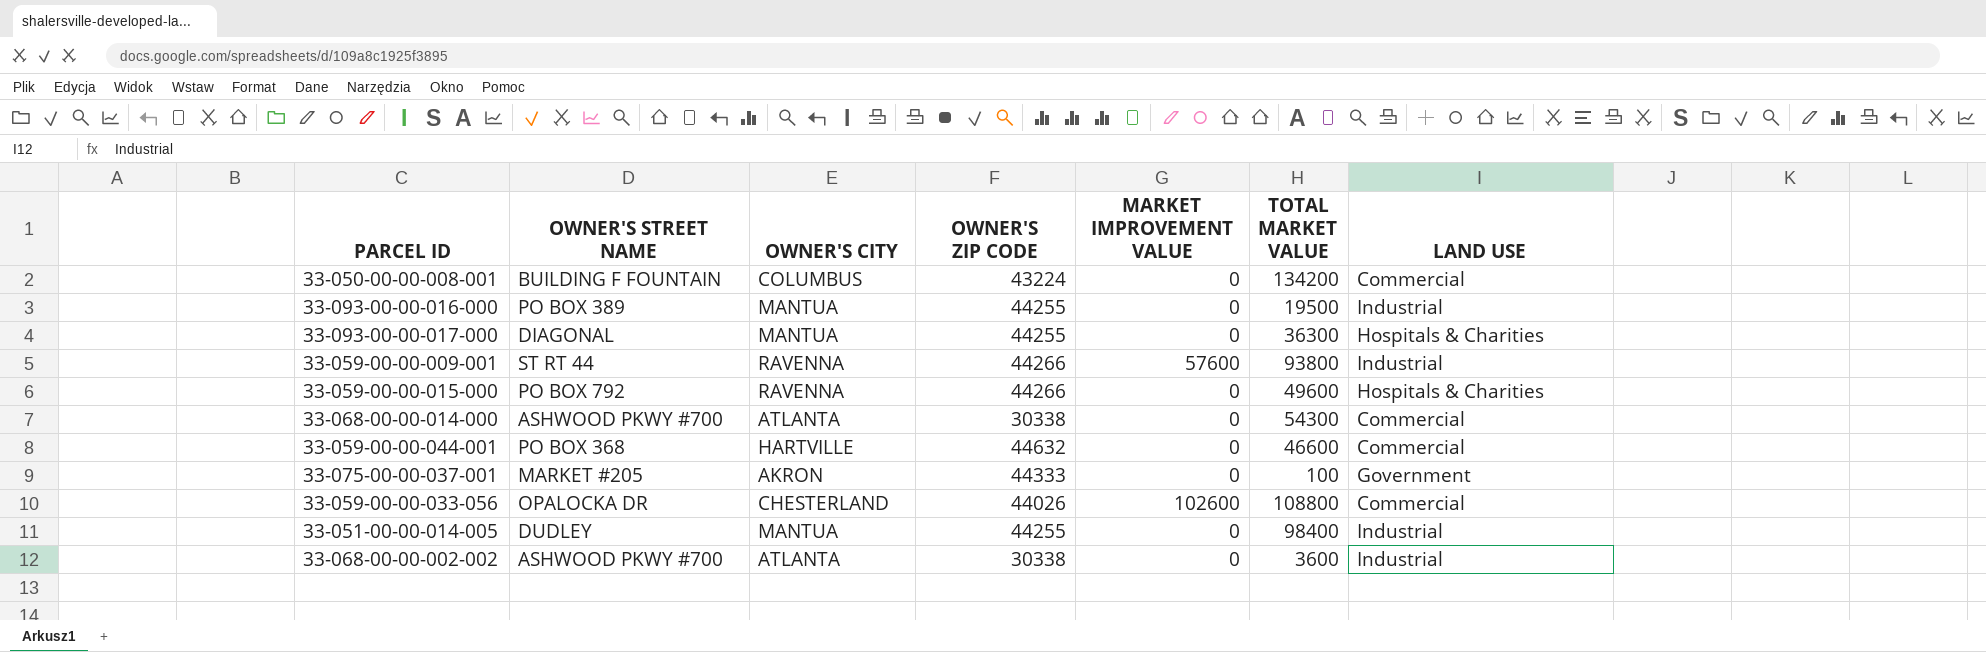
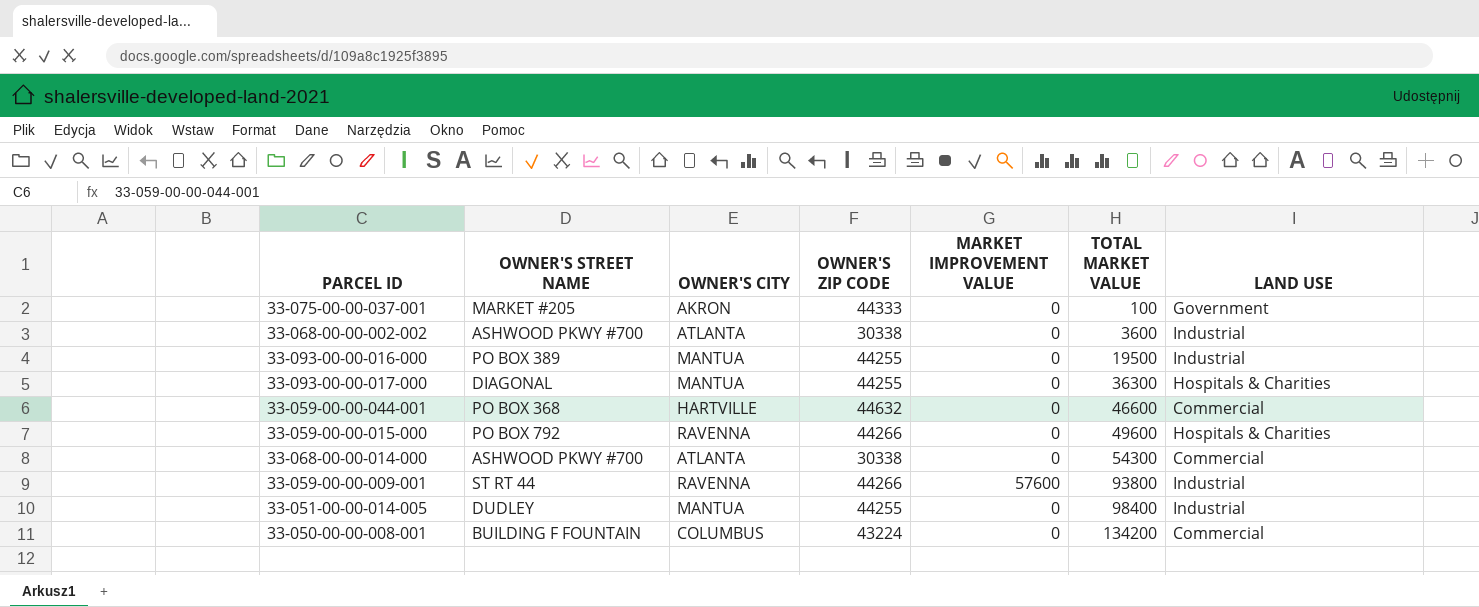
row order: none -> TOTAL MARKET VALUE ascending
row 33-059-00-00-033-056: OPALOCKA DR | CHESTERLAND | 44026 | 102600 | 108800 | Commercial -> none

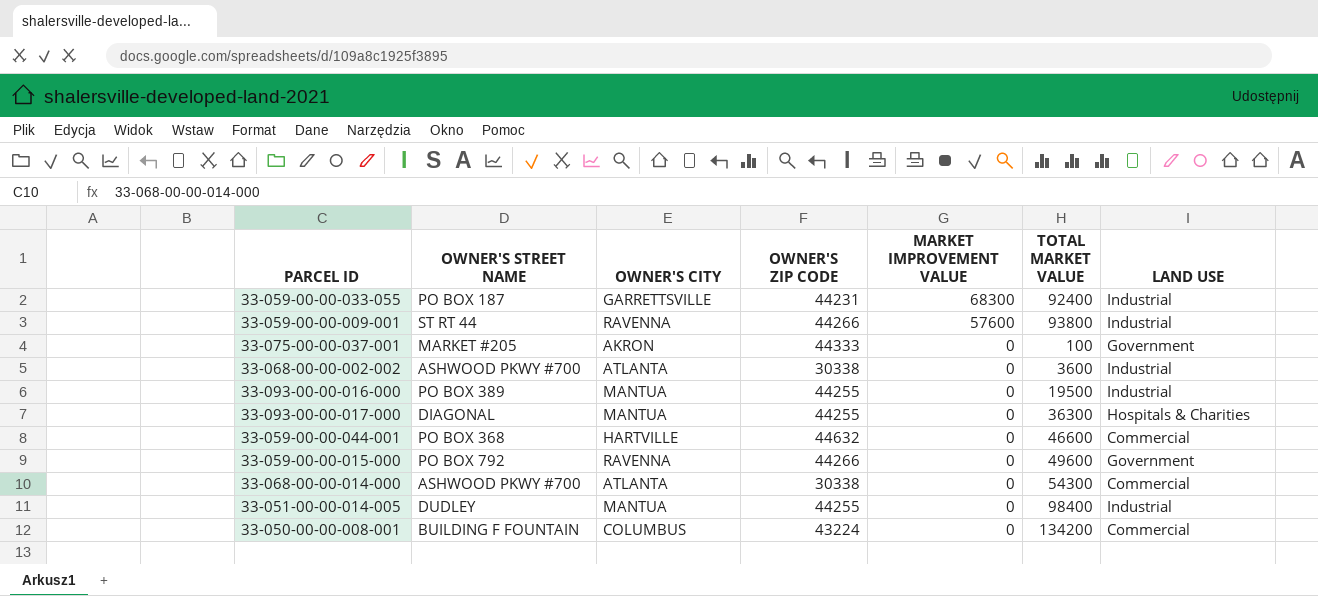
row order: TOTAL MARKET VALUE ascending -> MARKET IMPROVEMENT VALUE descending
row 33-059-00-00-033-055: none -> PO BOX 187 | GARRETTSVILLE | 44231 | 68300 | 92400 | Industrial
33-059-00-00-015-000 | LAND USE: Hospitals & Charities -> Government

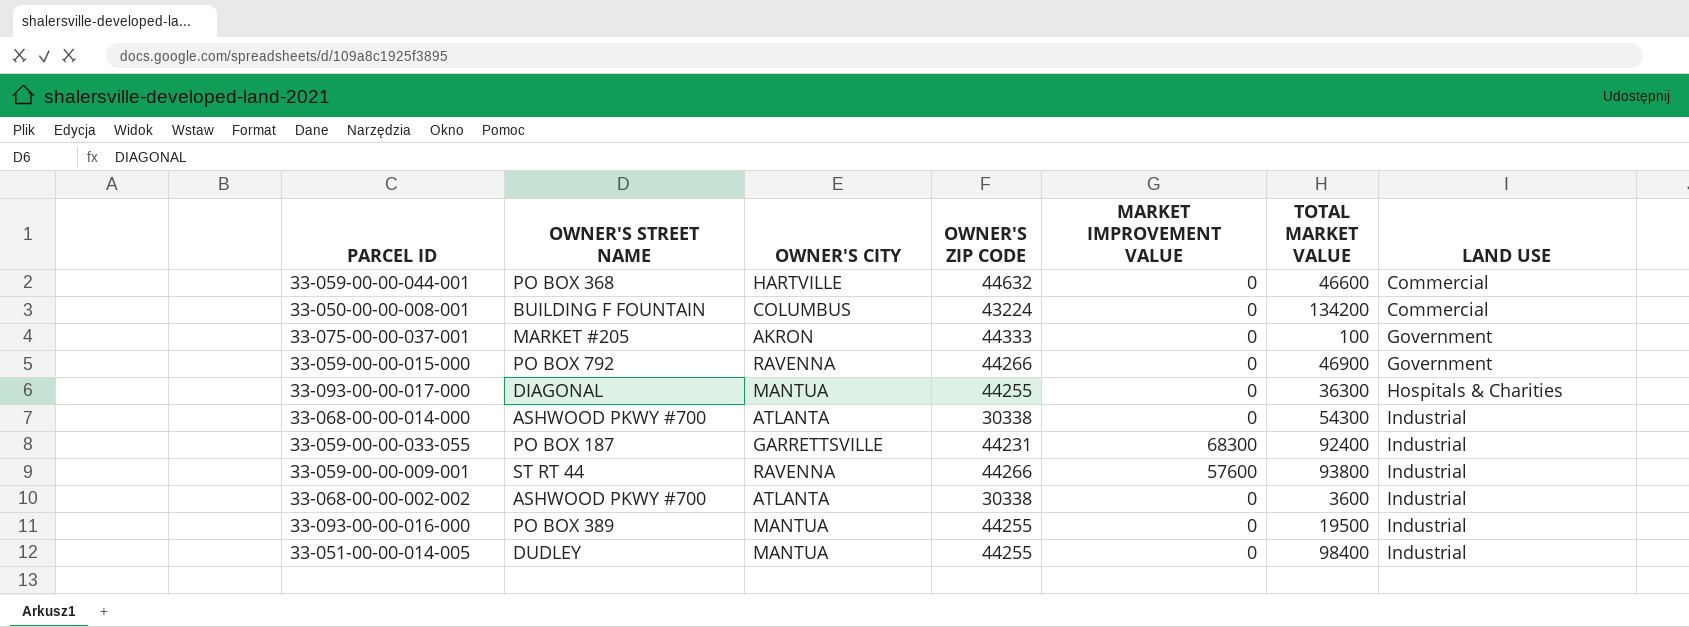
row order: MARKET IMPROVEMENT VALUE descending -> LAND USE ascending
33-059-00-00-015-000 | TOTAL MARKET VALUE: 49600 -> 46900
33-068-00-00-014-000 | LAND USE: Commercial -> Industrial

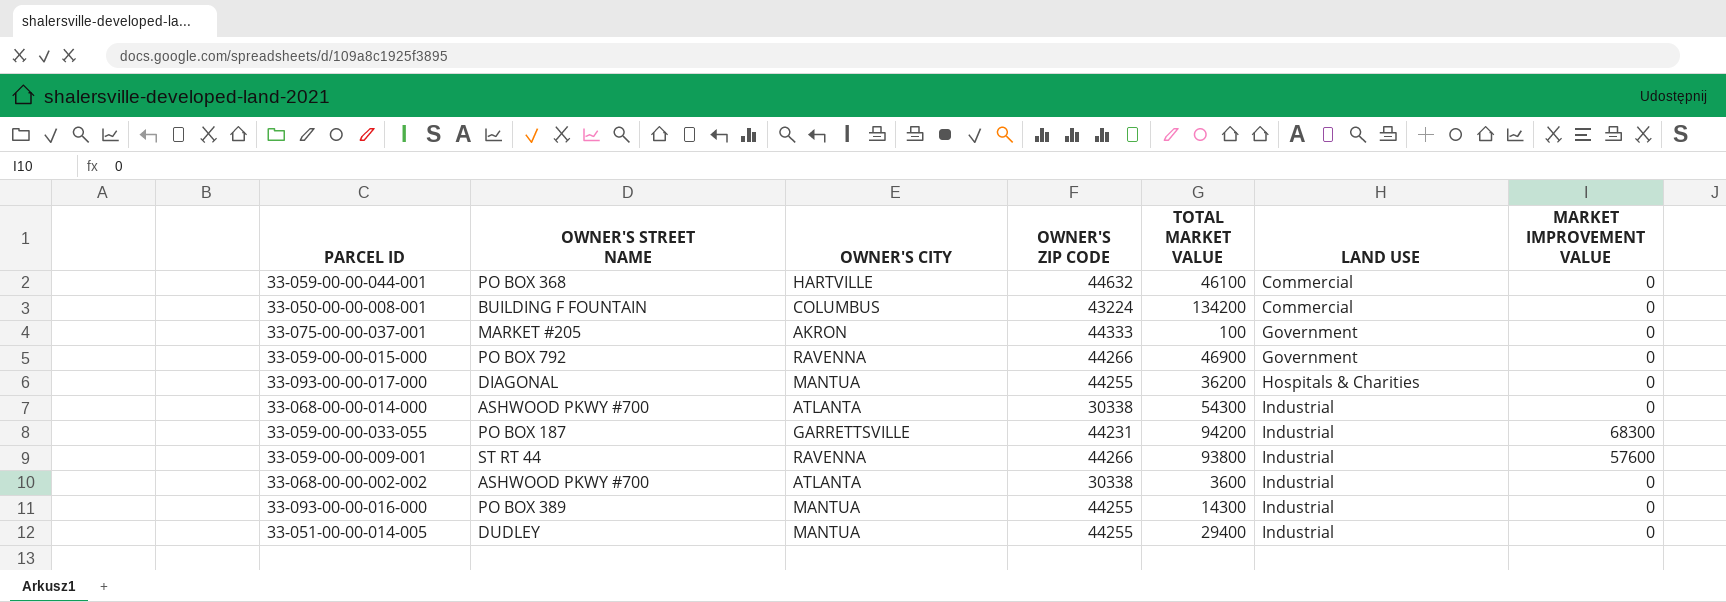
column MARKET IMPROVEMENT VALUE | position: 5 -> 7
33-059-00-00-044-001 | TOTAL MARKET VALUE: 46600 -> 46100
33-093-00-00-017-000 | TOTAL MARKET VALUE: 36300 -> 36200
33-059-00-00-033-055 | TOTAL MARKET VALUE: 92400 -> 94200
33-093-00-00-016-000 | TOTAL MARKET VALUE: 19500 -> 14300
33-051-00-00-014-005 | TOTAL MARKET VALUE: 98400 -> 29400

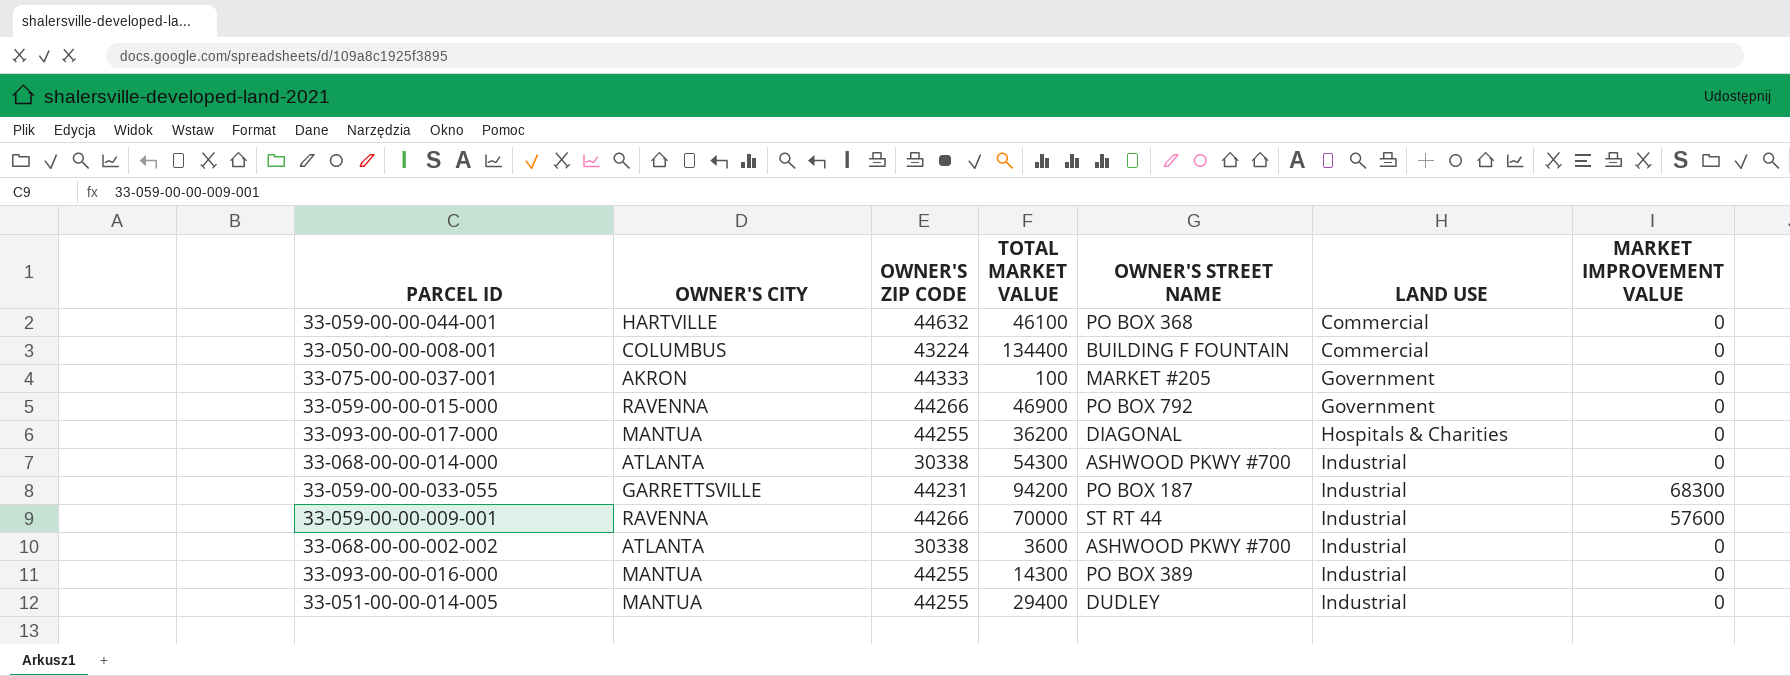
column OWNER'S STREET NAME | position: 2 -> 5
33-050-00-00-008-001 | TOTAL MARKET VALUE: 134200 -> 134400
33-059-00-00-009-001 | TOTAL MARKET VALUE: 93800 -> 70000

